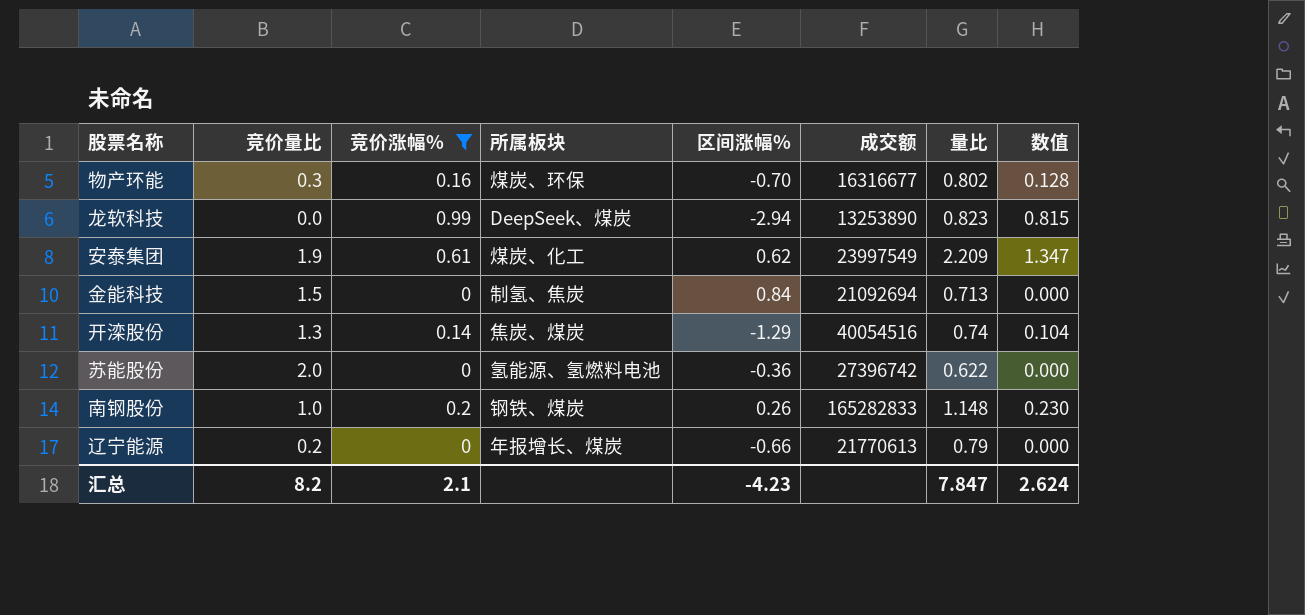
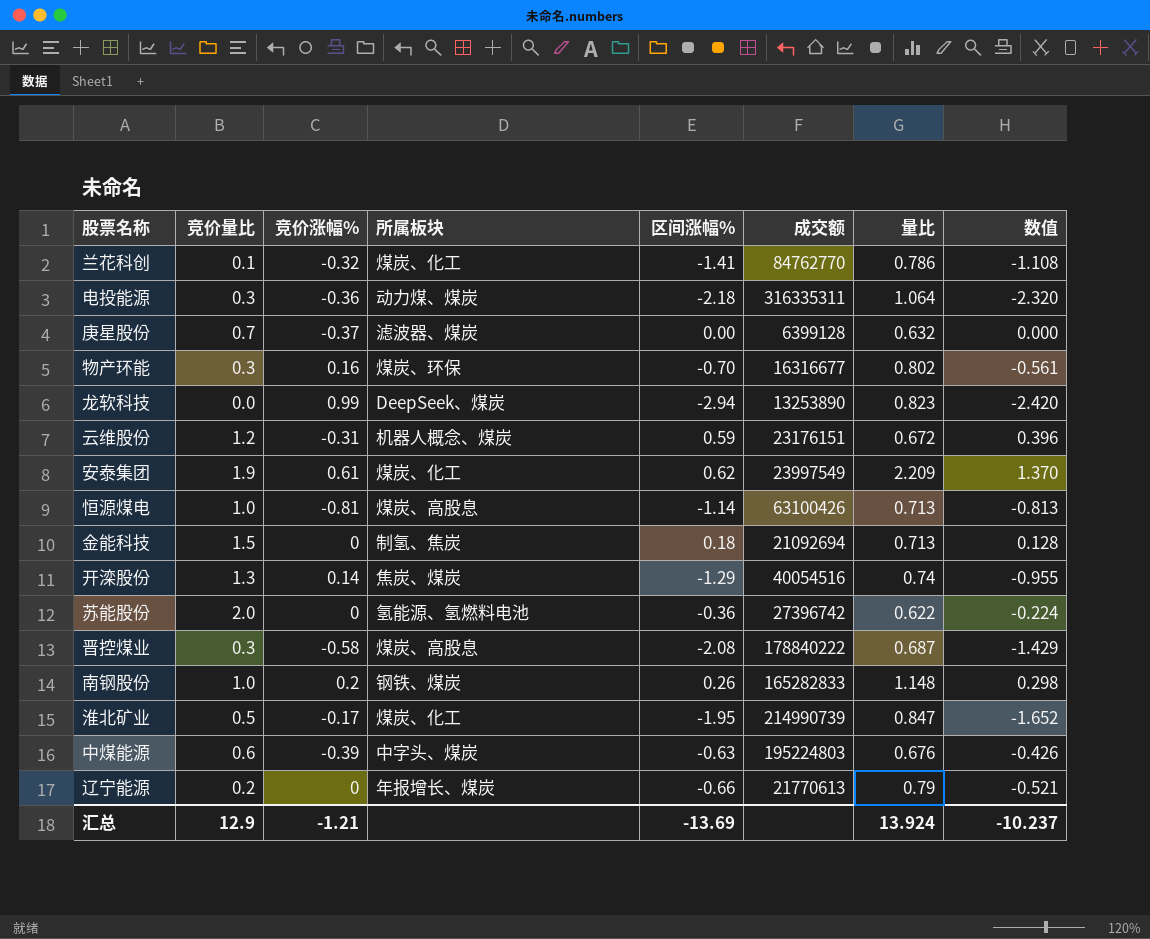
filter: 竞价涨幅% >= 0 -> none
column 数值 | formula: [竞价涨幅%] * [量比] -> [区间涨幅%] * [量比]
金能科技 | 区间涨幅%: 0.84 -> 0.18
汇总 | 竞价量比: 8.2 -> 12.9
汇总 | 竞价涨幅%: 2.1 -> -1.21
汇总 | 区间涨幅%: -4.23 -> -13.69
汇总 | 量比: 7.847 -> 13.924
汇总 | 数值: 2.624 -> -10.237

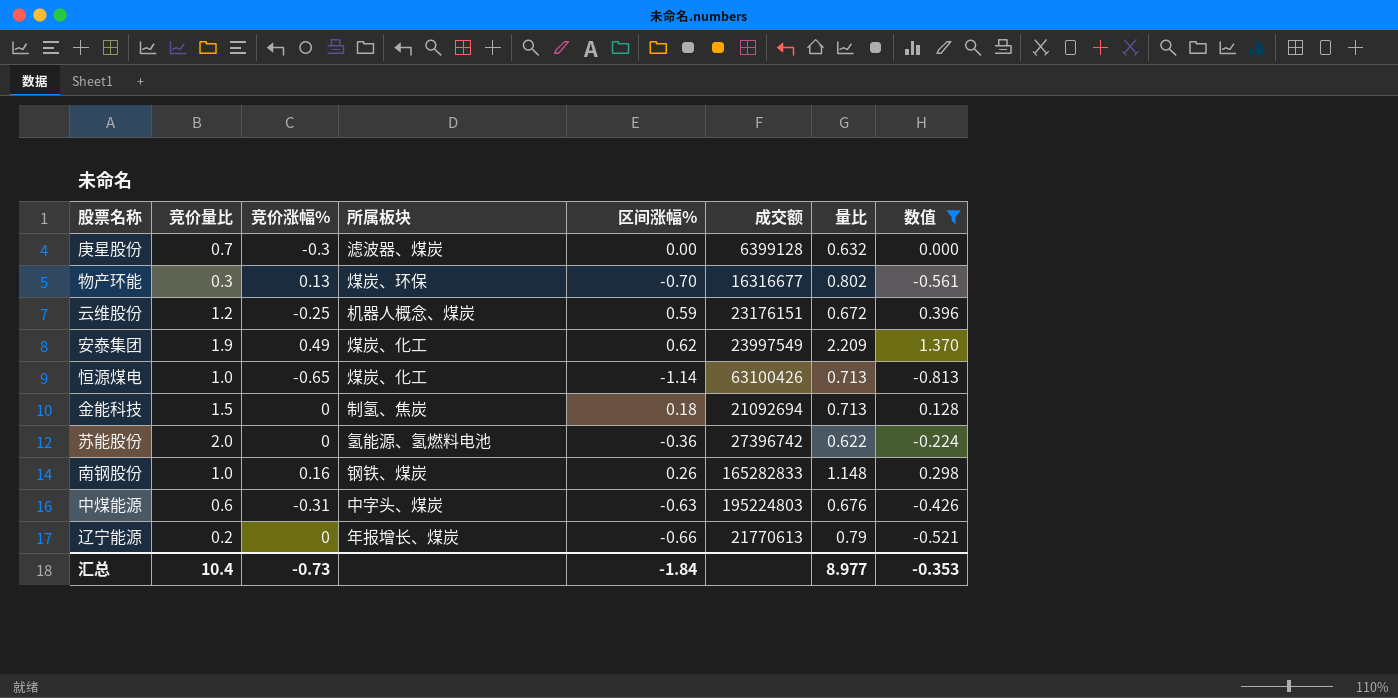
filter: none -> 数值 >= -0.813
庚星股份 | 竞价涨幅%: -0.37 -> -0.3
物产环能 | 竞价涨幅%: 0.16 -> 0.13
云维股份 | 竞价涨幅%: -0.31 -> -0.25
安泰集团 | 竞价涨幅%: 0.61 -> 0.49
恒源煤电 | 竞价涨幅%: -0.81 -> -0.65
恒源煤电 | 所属板块: 煤炭、高股息 -> 煤炭、化工
南钢股份 | 竞价涨幅%: 0.2 -> 0.16
中煤能源 | 竞价涨幅%: -0.39 -> -0.31
汇总 | 竞价量比: 12.9 -> 10.4
汇总 | 竞价涨幅%: -1.21 -> -0.73
汇总 | 区间涨幅%: -13.69 -> -1.84
汇总 | 量比: 13.924 -> 8.977
汇总 | 数值: -10.237 -> -0.353

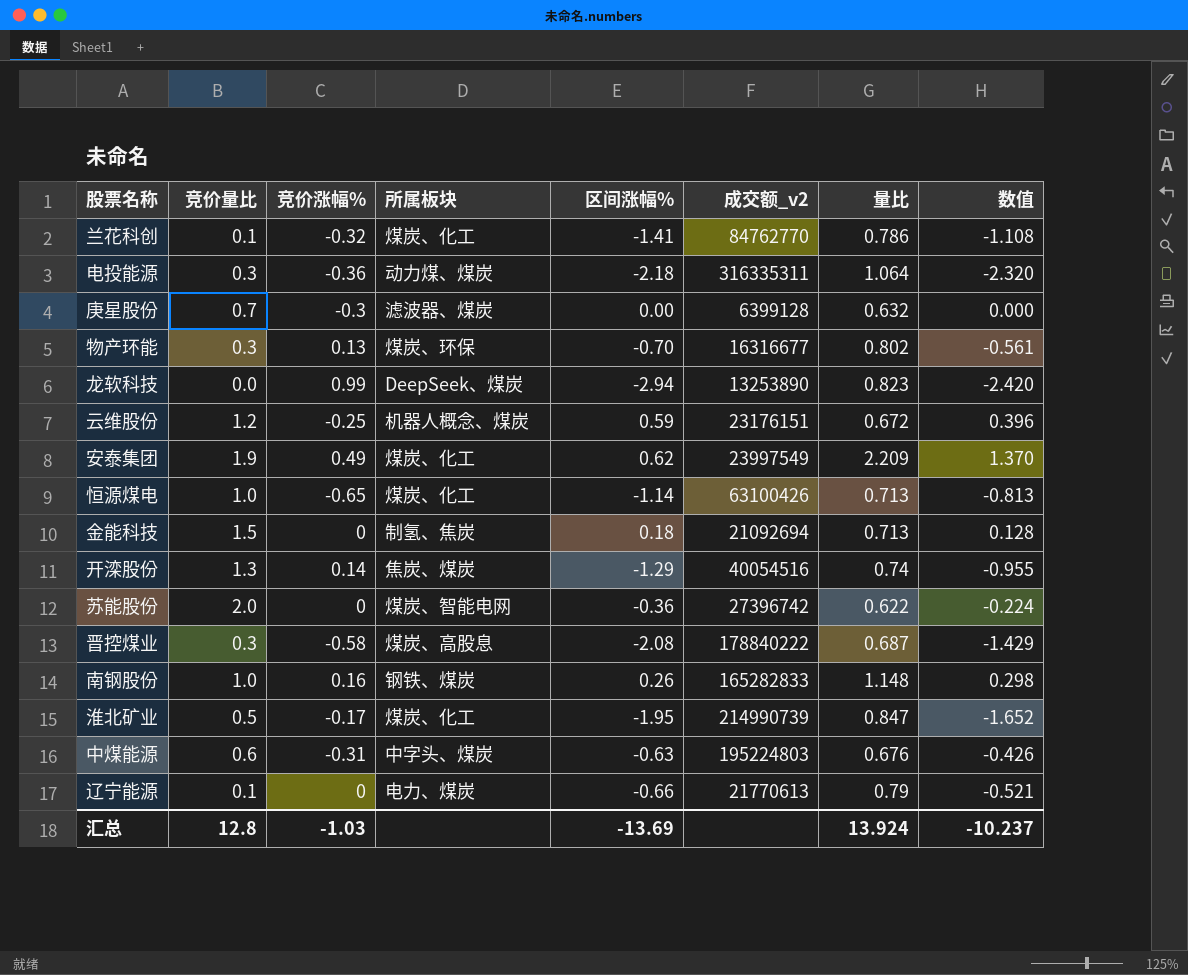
filter: 数值 >= -0.813 -> none
column name: 成交额 -> 成交额_v2
苏能股份 | 所属板块: 氢能源、氢燃料电池 -> 煤炭、智能电网
辽宁能源 | 竞价量比: 0.2 -> 0.1
辽宁能源 | 所属板块: 年报增长、煤炭 -> 电力、煤炭
汇总 | 竞价量比: 10.4 -> 12.8
汇总 | 竞价涨幅%: -0.73 -> -1.03
汇总 | 区间涨幅%: -1.84 -> -13.69
汇总 | 量比: 8.977 -> 13.924
汇总 | 数值: -0.353 -> -10.237

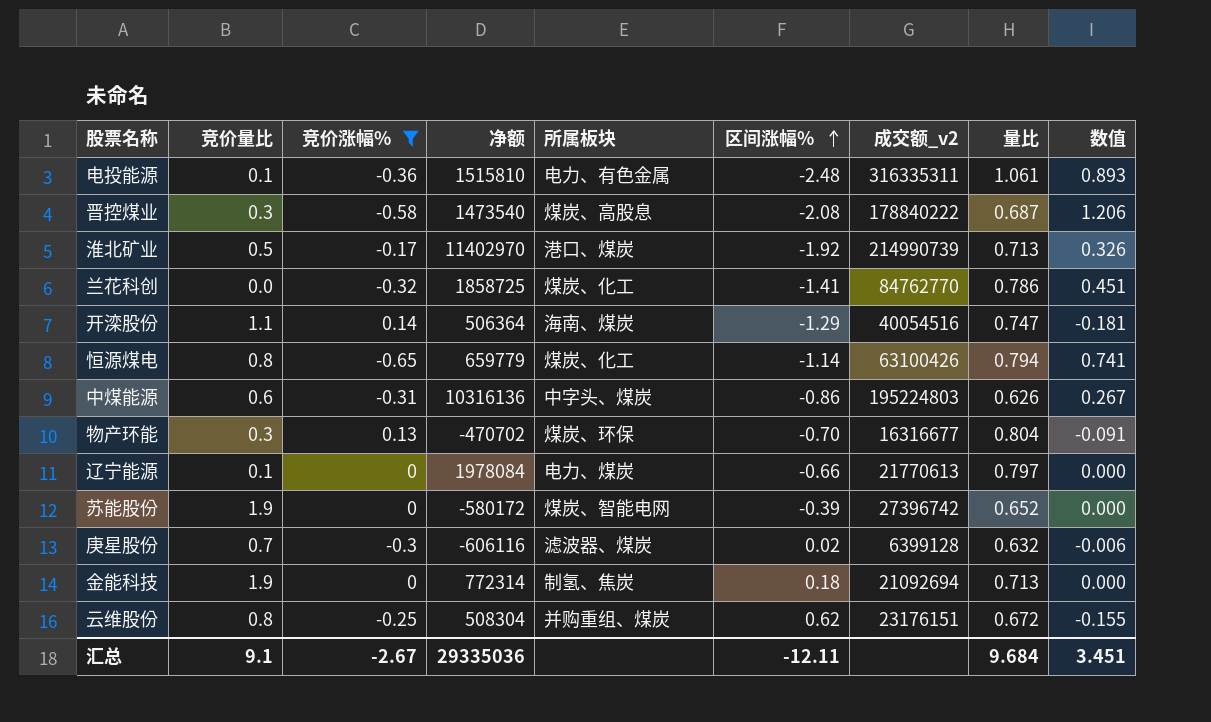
filter: none -> 竞价涨幅% <= 0.14
row order: none -> 区间涨幅% ascending
column 净额 | position: none -> 4
column 数值 | formula: [区间涨幅%] * [量比] -> [竞价涨幅%] * [区间涨幅%]
电投能源 | 竞价量比: 0.3 -> 0.1
电投能源 | 所属板块: 动力煤、煤炭 -> 电力、有色金属
电投能源 | 区间涨幅%: -2.18 -> -2.48
电投能源 | 量比: 1.064 -> 1.061
淮北矿业 | 所属板块: 煤炭、化工 -> 港口、煤炭
淮北矿业 | 区间涨幅%: -1.95 -> -1.92
淮北矿业 | 量比: 0.847 -> 0.713
兰花科创 | 竞价量比: 0.1 -> 0.0
开滦股份 | 竞价量比: 1.3 -> 1.1
开滦股份 | 所属板块: 焦炭、煤炭 -> 海南、煤炭
开滦股份 | 量比: 0.74 -> 0.747
恒源煤电 | 竞价量比: 1.0 -> 0.8
恒源煤电 | 量比: 0.713 -> 0.794
中煤能源 | 区间涨幅%: -0.63 -> -0.86
中煤能源 | 量比: 0.676 -> 0.626
物产环能 | 量比: 0.802 -> 0.804
辽宁能源 | 量比: 0.79 -> 0.797
苏能股份 | 竞价量比: 2.0 -> 1.9
苏能股份 | 区间涨幅%: -0.36 -> -0.39
苏能股份 | 量比: 0.622 -> 0.652
庚星股份 | 区间涨幅%: 0.00 -> 0.02
金能科技 | 竞价量比: 1.5 -> 1.9
云维股份 | 竞价量比: 1.2 -> 0.8
云维股份 | 所属板块: 机器人概念、煤炭 -> 并购重组、煤炭
云维股份 | 区间涨幅%: 0.59 -> 0.62
汇总 | 竞价量比: 12.8 -> 9.1
汇总 | 竞价涨幅%: -1.03 -> -2.67
汇总 | 区间涨幅%: -13.69 -> -12.11
汇总 | 量比: 13.924 -> 9.684
汇总 | 数值: -10.237 -> 3.451

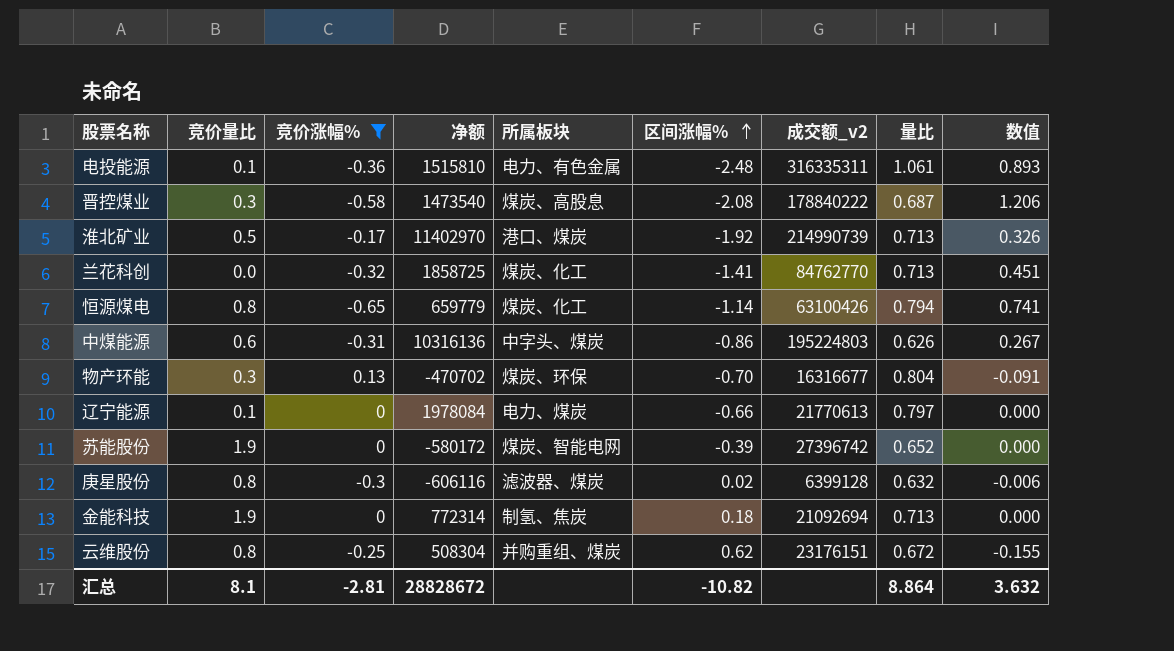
row 开滦股份: 1.1 | 0.14 | 506364 | 海南、煤炭 | -1.29 | 40054516 | 0.747 | -0.181 -> none
兰花科创 | 量比: 0.786 -> 0.713
庚星股份 | 竞价量比: 0.7 -> 0.8
汇总 | 竞价量比: 9.1 -> 8.1
汇总 | 竞价涨幅%: -2.67 -> -2.81
汇总 | 净额: 29335036 -> 28828672
汇总 | 区间涨幅%: -12.11 -> -10.82
汇总 | 量比: 9.684 -> 8.864
汇总 | 数值: 3.451 -> 3.632

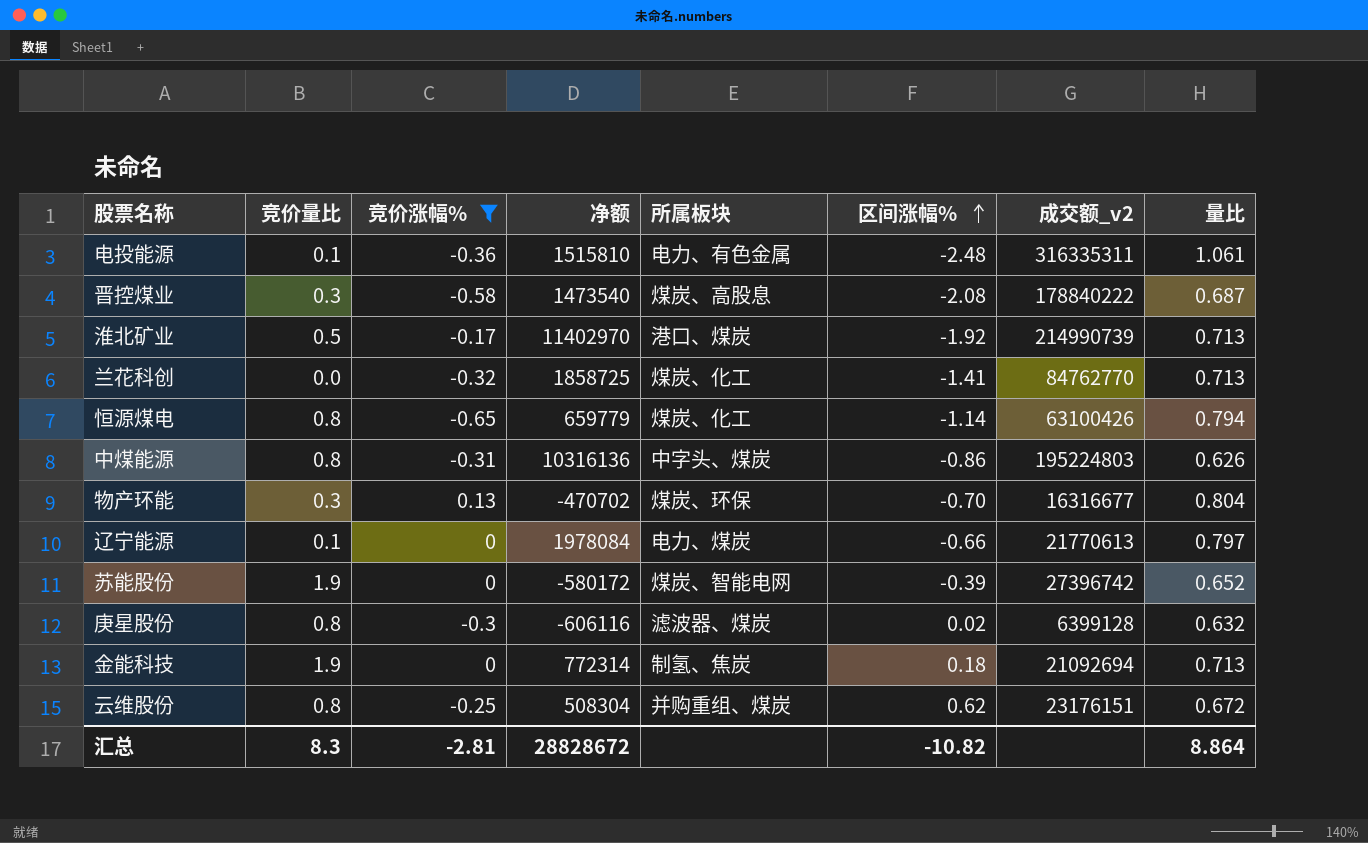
column 数值 | formula: [竞价涨幅%] * [区间涨幅%] -> none
中煤能源 | 竞价量比: 0.6 -> 0.8
汇总 | 竞价量比: 8.1 -> 8.3

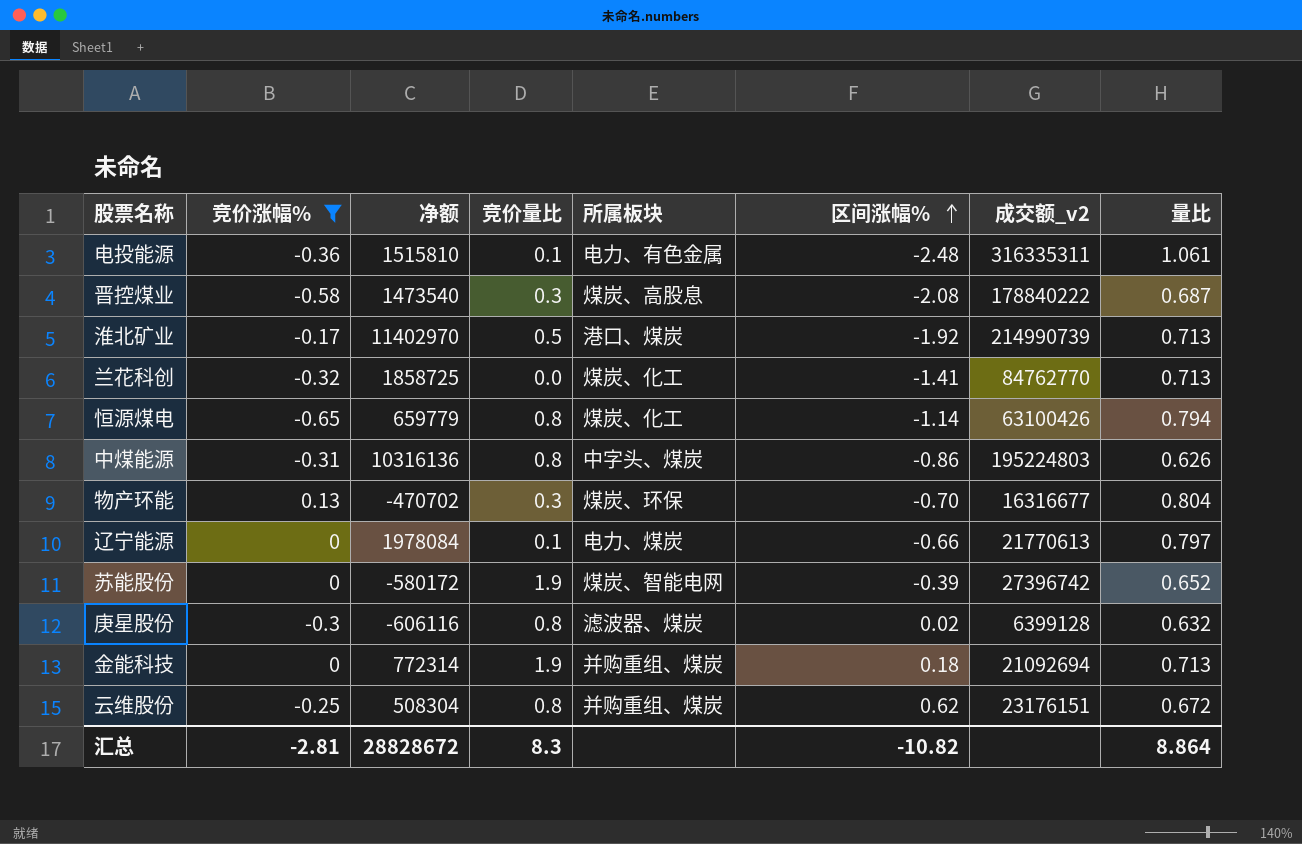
column 竞价量比 | position: 2 -> 4
金能科技 | 所属板块: 制氢、焦炭 -> 并购重组、煤炭

